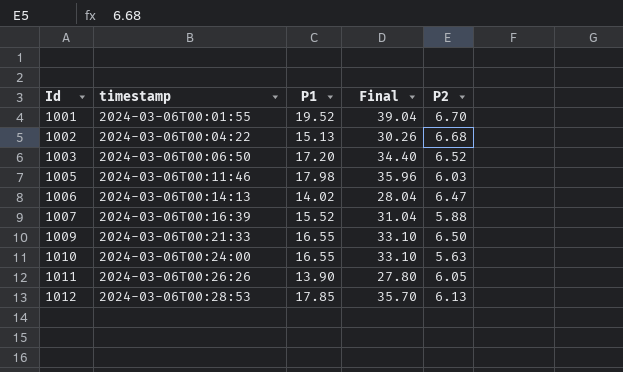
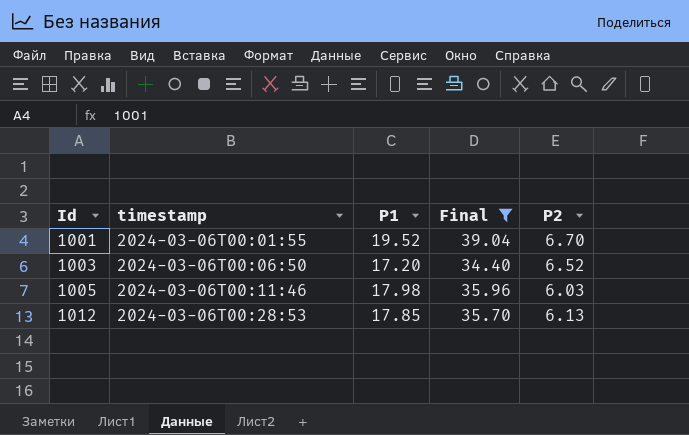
filter: none -> Final >= 34.40

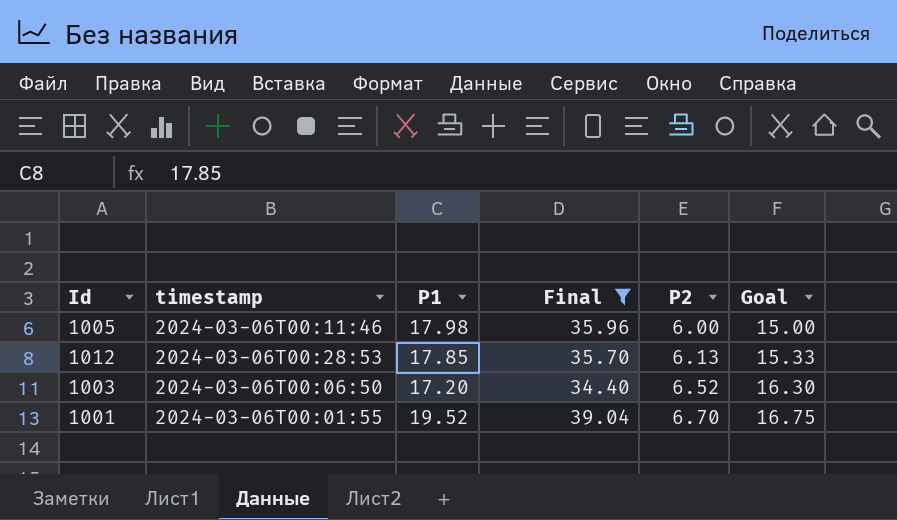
row order: Id ascending -> P2 ascending
column Goal | formula: none -> [P2] * 2.5
1005 | P2: 6.03 -> 6.00

